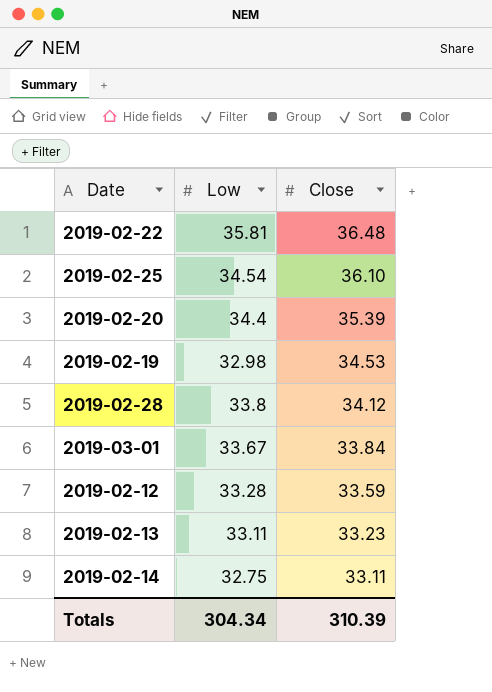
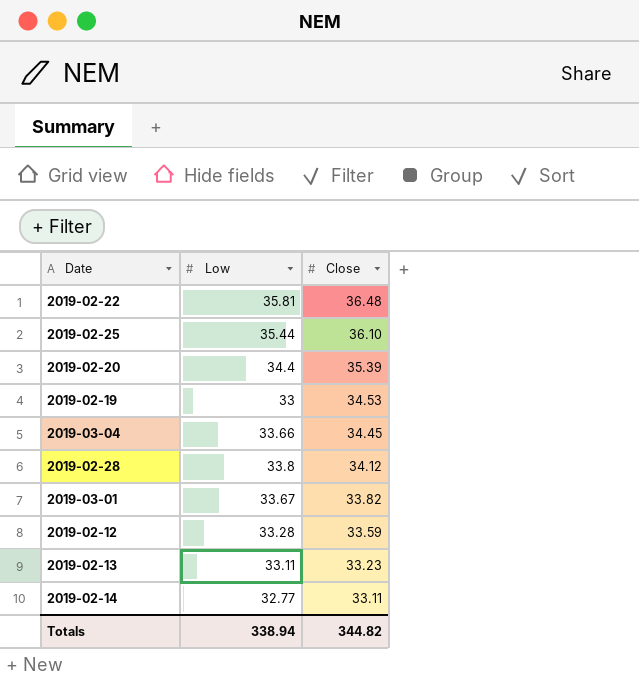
2019-02-25 | Low: 34.54 -> 35.44
2019-02-19 | Low: 32.98 -> 33
row 2019-03-04: none -> 33.66 | 34.45
2019-03-01 | Close: 33.84 -> 33.82
2019-02-14 | Low: 32.75 -> 32.77
Totals | Low: 304.34 -> 338.94
Totals | Close: 310.39 -> 344.82

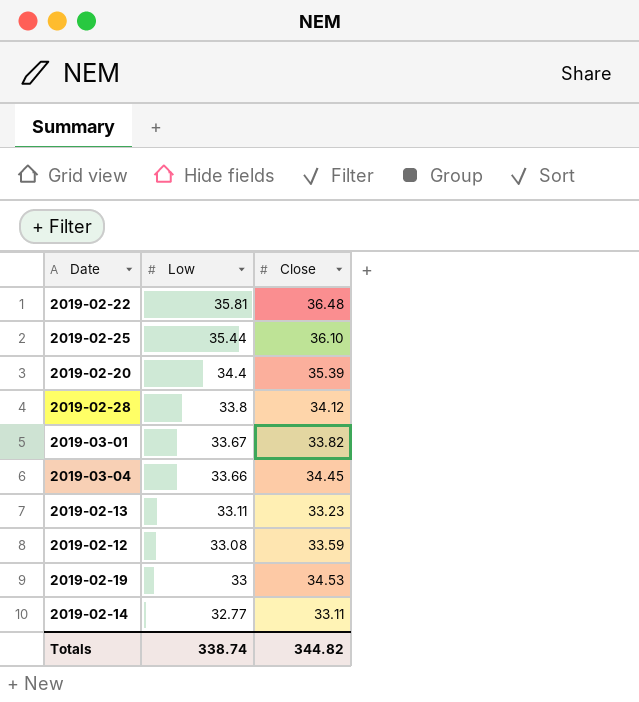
row order: Close descending -> Low descending
2019-02-12 | Low: 33.28 -> 33.08
Totals | Low: 338.94 -> 338.74

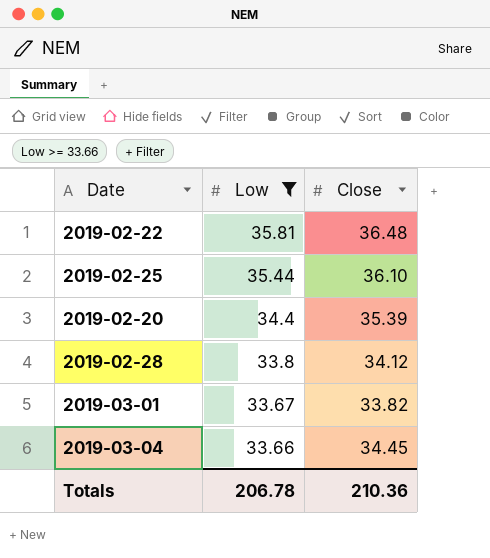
filter: none -> Low >= 33.66
Totals | Low: 338.74 -> 206.78
Totals | Close: 344.82 -> 210.36

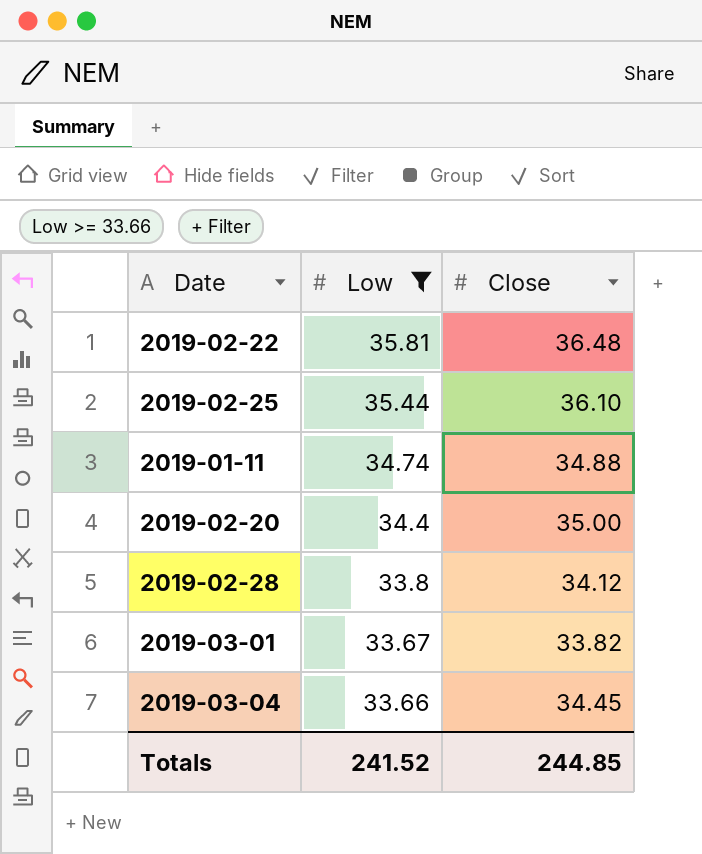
row 2019-01-11: none -> 34.74 | 34.88
2019-02-20 | Close: 35.39 -> 35.00
Totals | Low: 206.78 -> 241.52
Totals | Close: 210.36 -> 244.85

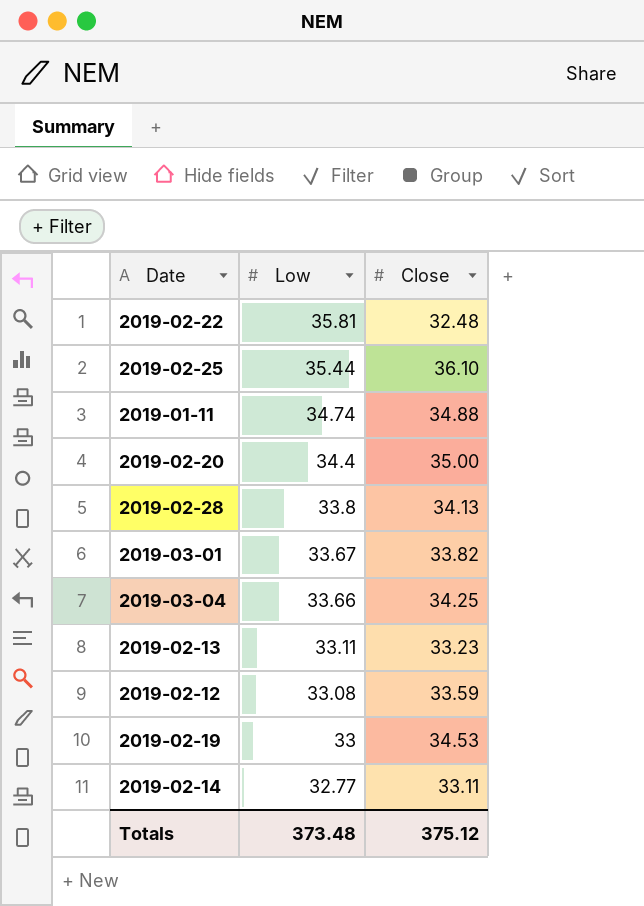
filter: Low >= 33.66 -> none
2019-02-22 | Close: 36.48 -> 32.48
2019-02-28 | Close: 34.12 -> 34.13
2019-03-04 | Close: 34.45 -> 34.25
Totals | Low: 241.52 -> 373.48
Totals | Close: 244.85 -> 375.12

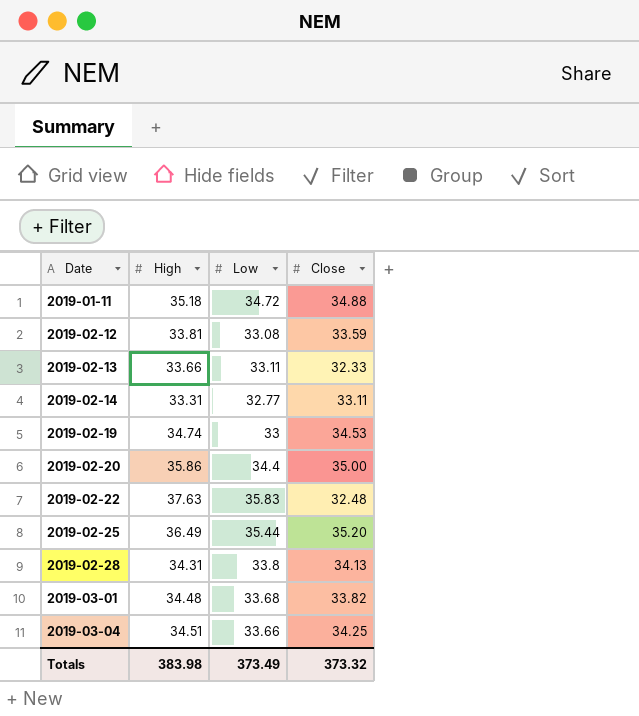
row order: Low descending -> Date ascending
column High | position: none -> 2
2019-01-11 | Low: 34.74 -> 34.72
2019-02-13 | Close: 33.23 -> 32.33
2019-02-22 | Low: 35.81 -> 35.83
2019-02-25 | Close: 36.10 -> 35.20
2019-03-01 | Low: 33.67 -> 33.68
Totals | Low: 373.48 -> 373.49
Totals | Close: 375.12 -> 373.32

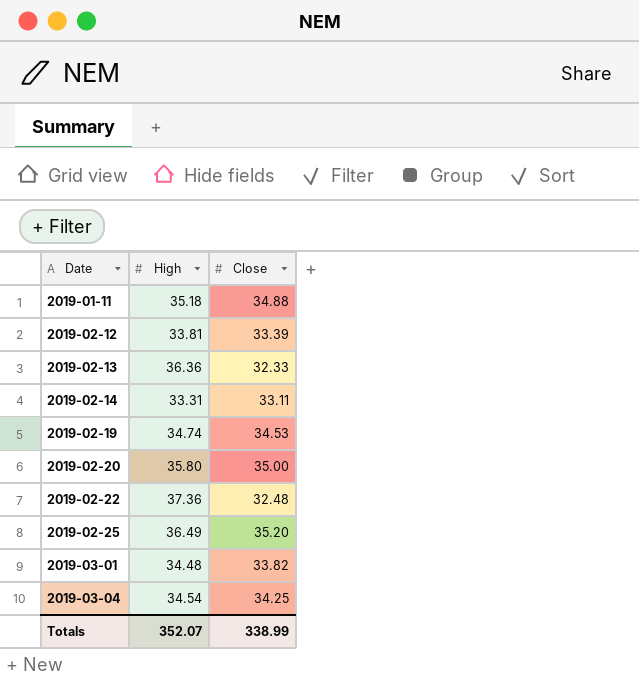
column Low | position: 3 -> none
row 2019-02-28: 34.31 | 33.8 | 34.13 -> none
2019-02-12 | Close: 33.59 -> 33.39
2019-02-13 | High: 33.66 -> 36.36
2019-02-20 | High: 35.86 -> 35.80
2019-02-22 | High: 37.63 -> 37.36
2019-03-04 | High: 34.51 -> 34.54
Totals | High: 383.98 -> 352.07
Totals | Close: 373.32 -> 338.99

